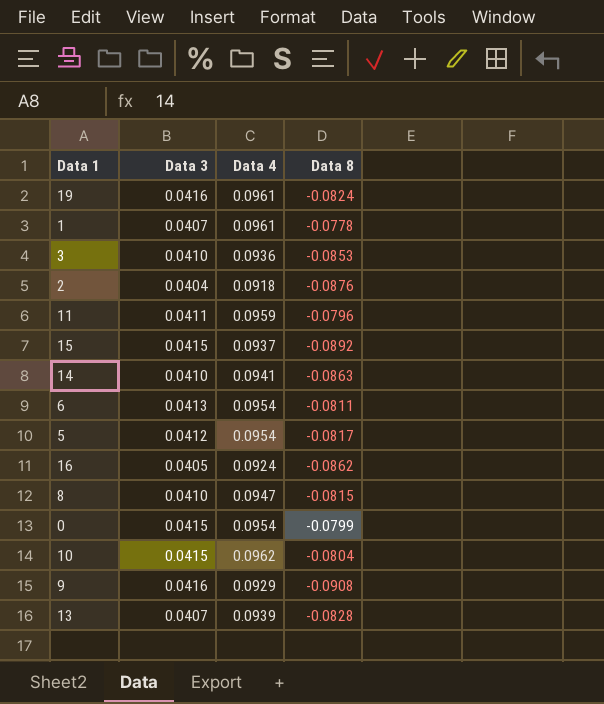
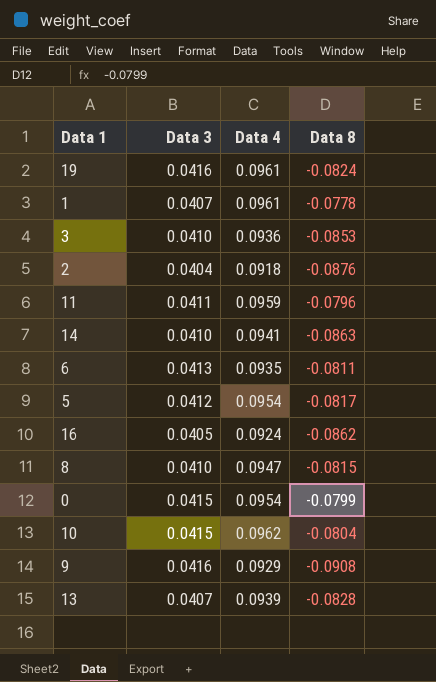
row 15: 0.0415 | 0.0937 | -0.0892 -> none
6 | Data 4: 0.0954 -> 0.0935

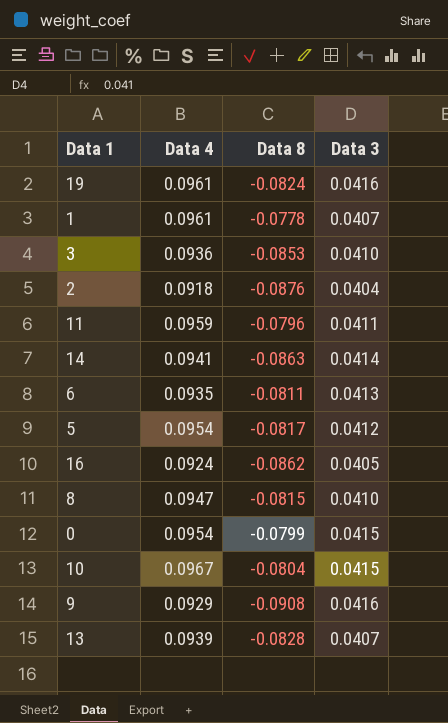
column Data 3 | position: 2 -> 4
14 | Data 3: 0.0410 -> 0.0414
10 | Data 4: 0.0962 -> 0.0967

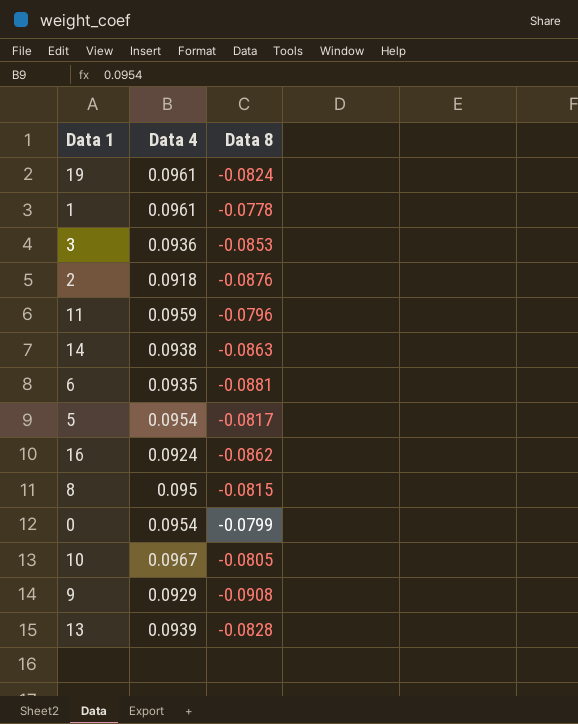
column Data 3 | position: 4 -> none
14 | Data 4: 0.0941 -> 0.0938
6 | Data 8: -0.0811 -> -0.0881
8 | Data 4: 0.0947 -> 0.095
10 | Data 8: -0.0804 -> -0.0805

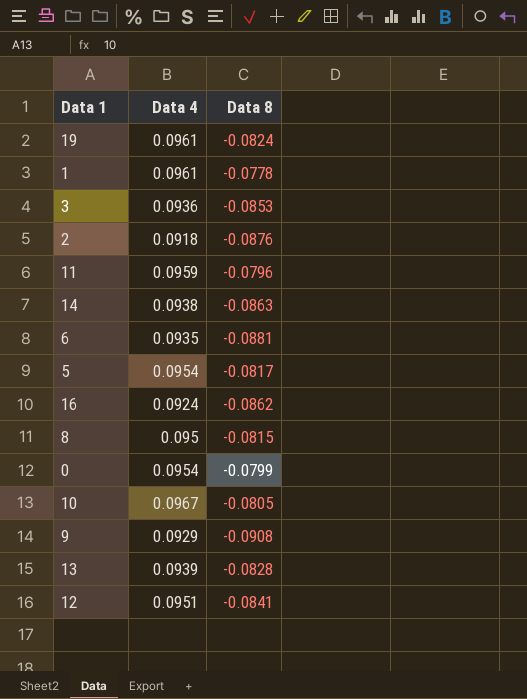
row 12: none -> 0.0951 | -0.0841

